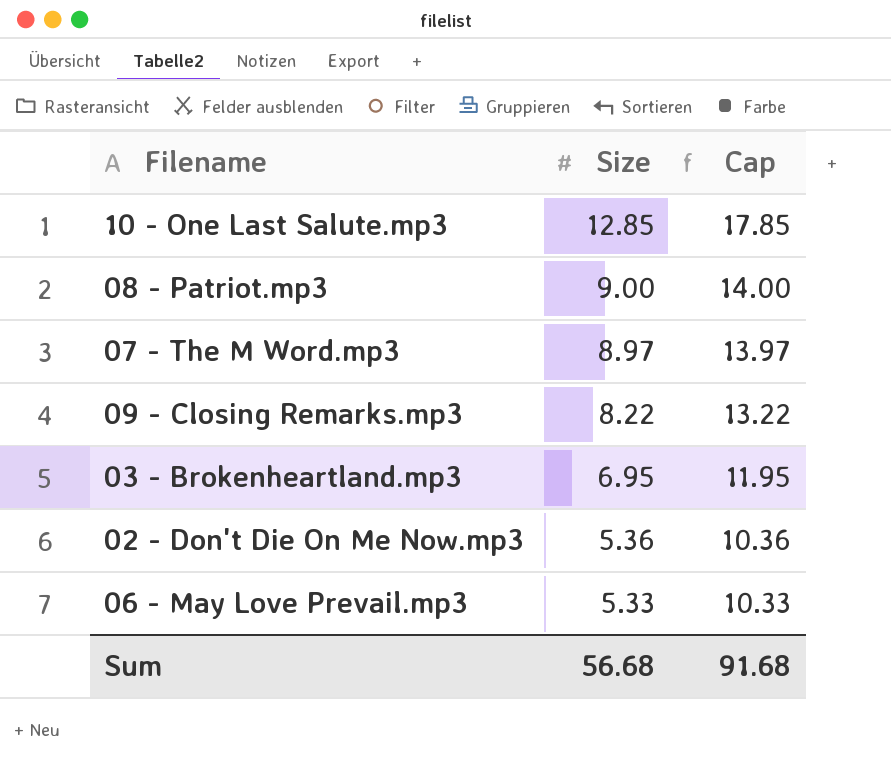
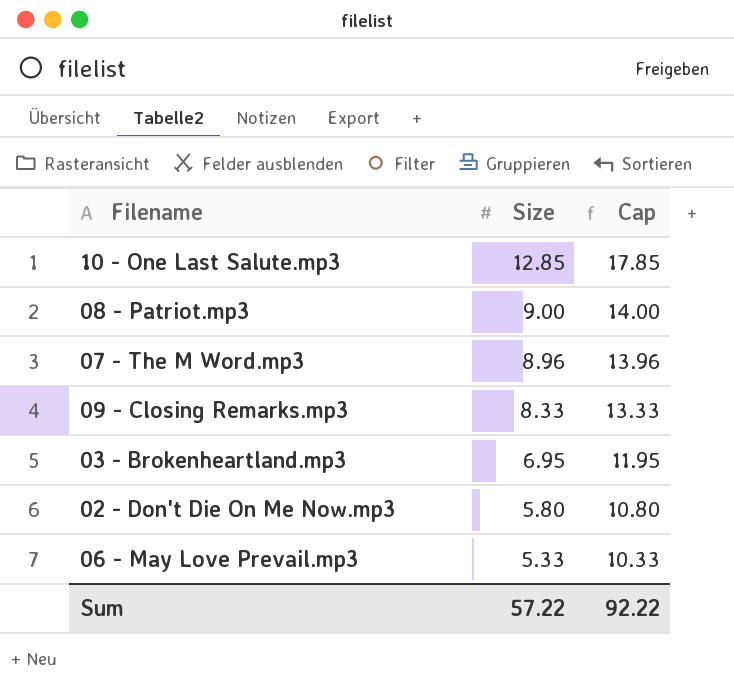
07 - The M Word.mp3 | Size: 8.97 -> 8.96
07 - The M Word.mp3 | Cap: 13.97 -> 13.96
09 - Closing Remarks.mp3 | Size: 8.22 -> 8.33
09 - Closing Remarks.mp3 | Cap: 13.22 -> 13.33
02 - Don't Die On Me Now.mp3 | Size: 5.36 -> 5.80
02 - Don't Die On Me Now.mp3 | Cap: 10.36 -> 10.80
Sum | Size: 56.68 -> 57.22
Sum | Cap: 91.68 -> 92.22

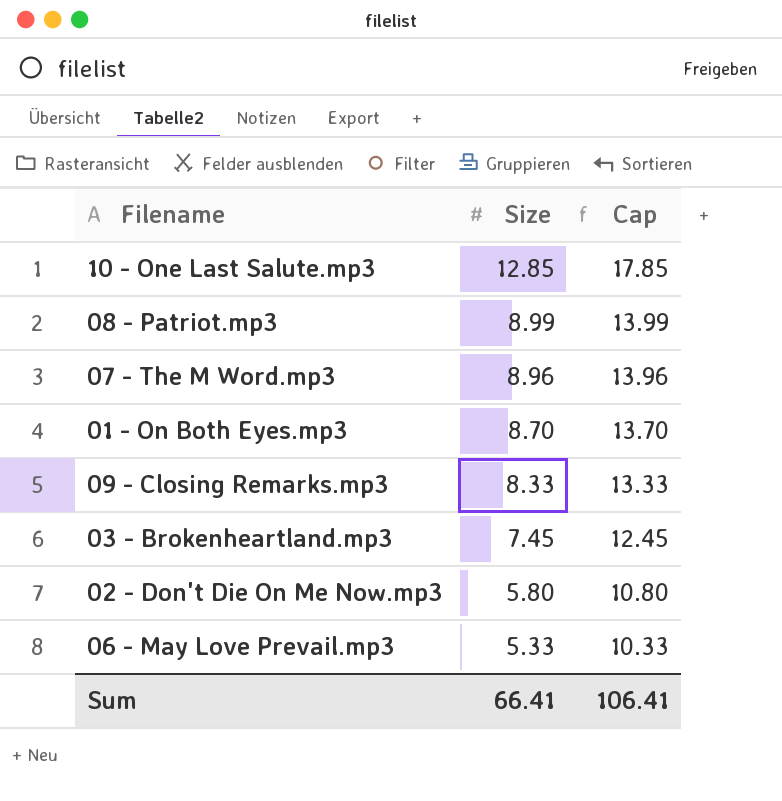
08 - Patriot.mp3 | Size: 9.00 -> 8.99
08 - Patriot.mp3 | Cap: 14.00 -> 13.99
row 01 - On Both Eyes.mp3: none -> 8.70 | 13.70
03 - Brokenheartland.mp3 | Size: 6.95 -> 7.45
03 - Brokenheartland.mp3 | Cap: 11.95 -> 12.45
Sum | Size: 57.22 -> 66.41
Sum | Cap: 92.22 -> 106.41

